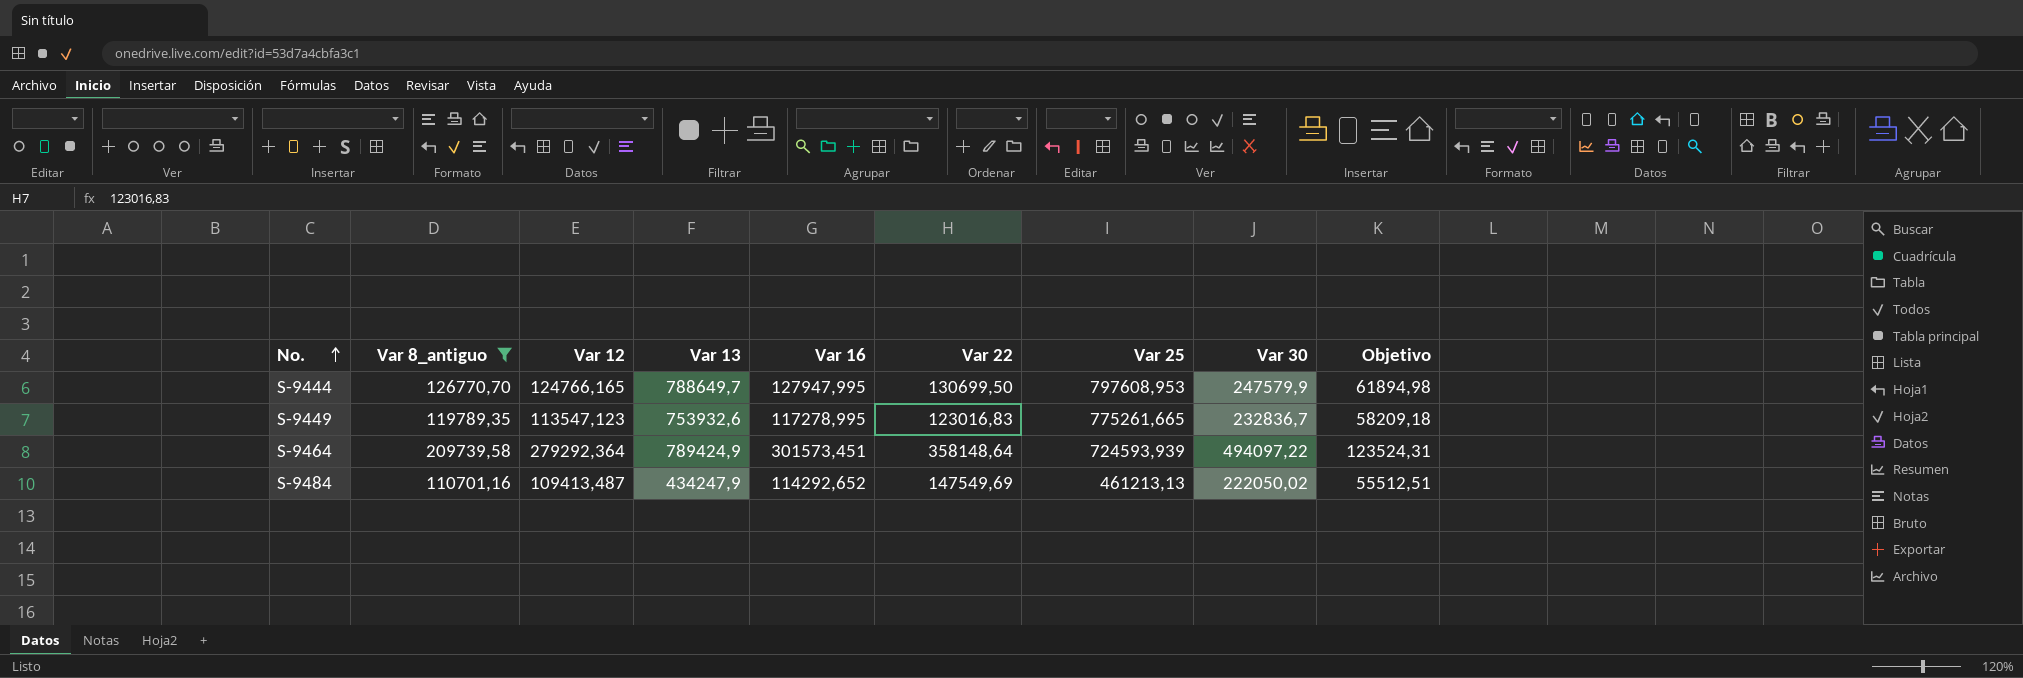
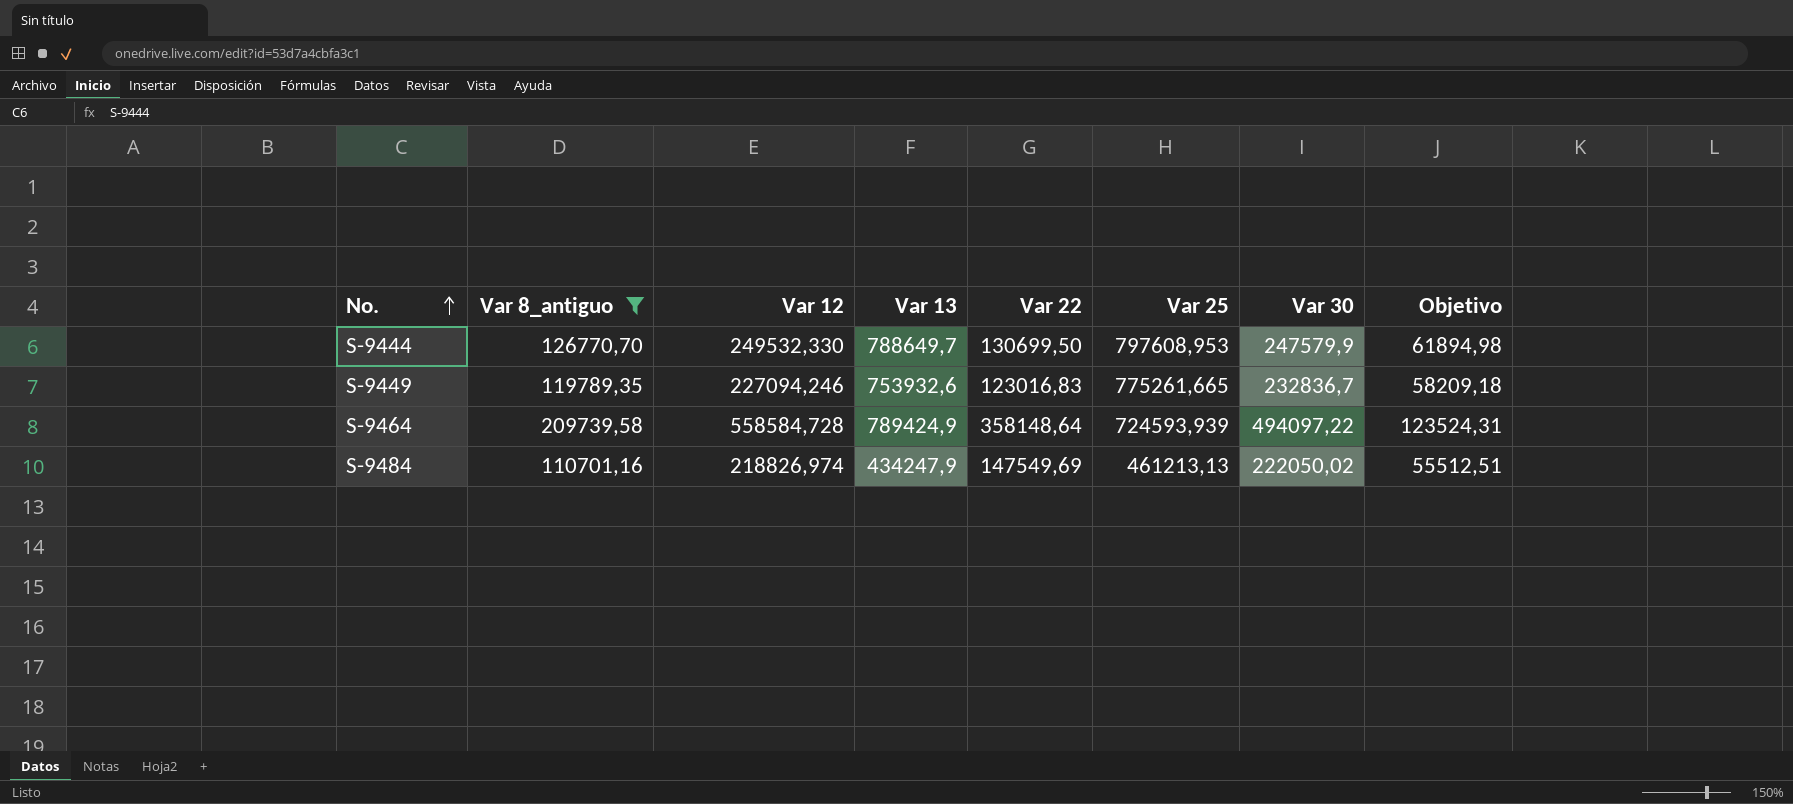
column Var 16 | position: 5 -> none
S-9444 | Var 12: 124766,165 -> 249532,330
S-9449 | Var 12: 113547,123 -> 227094,246
S-9464 | Var 12: 279292,364 -> 558584,728
S-9484 | Var 12: 109413,487 -> 218826,974

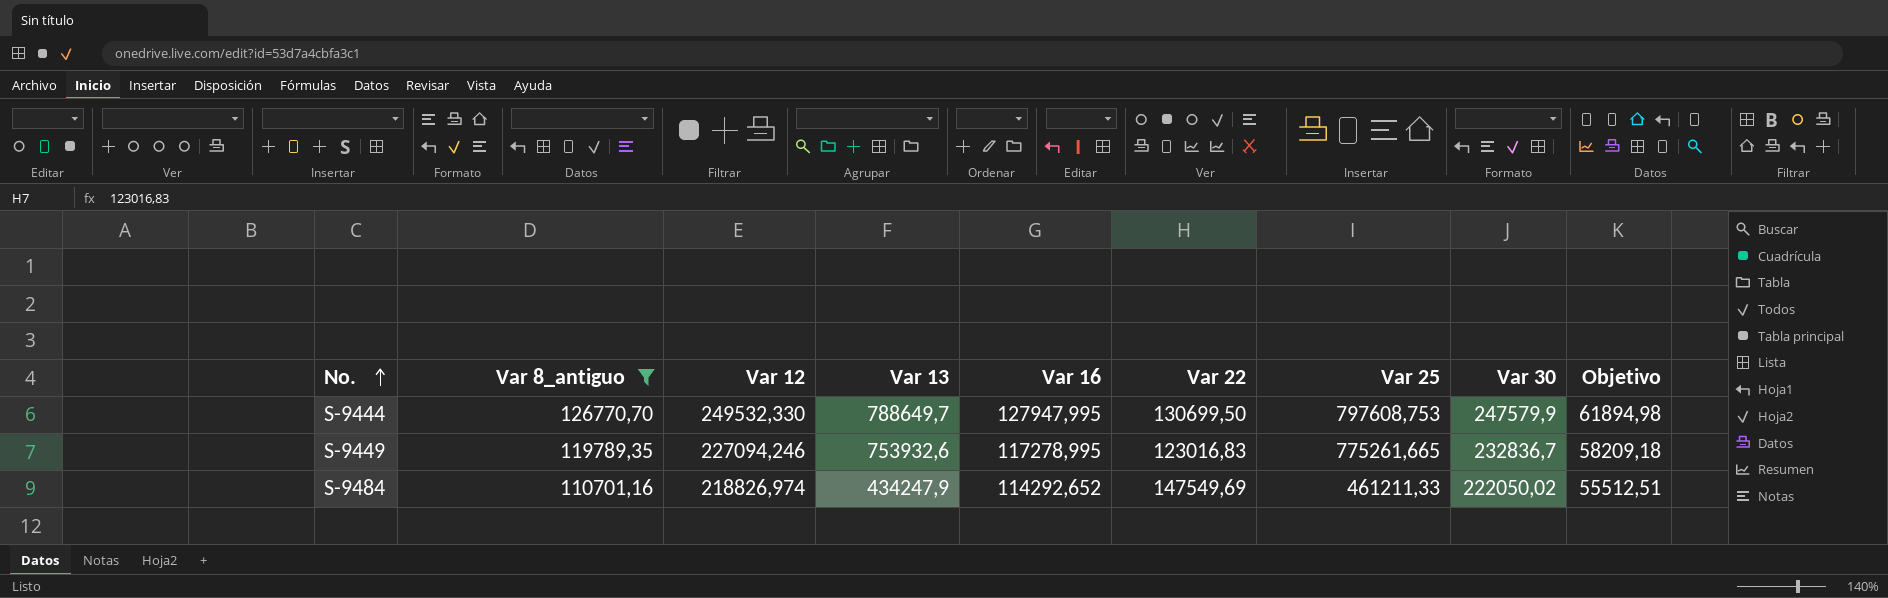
column Var 16 | position: none -> 5
row S-9464: 209739,58 | 558584,728 | 789424,9 | 358148,64 | 724593,939 | 494097,22 | 123524,31 -> none
S-9444 | Var 25: 797608,953 -> 797608,753
S-9484 | Var 25: 461213,13 -> 461211,33

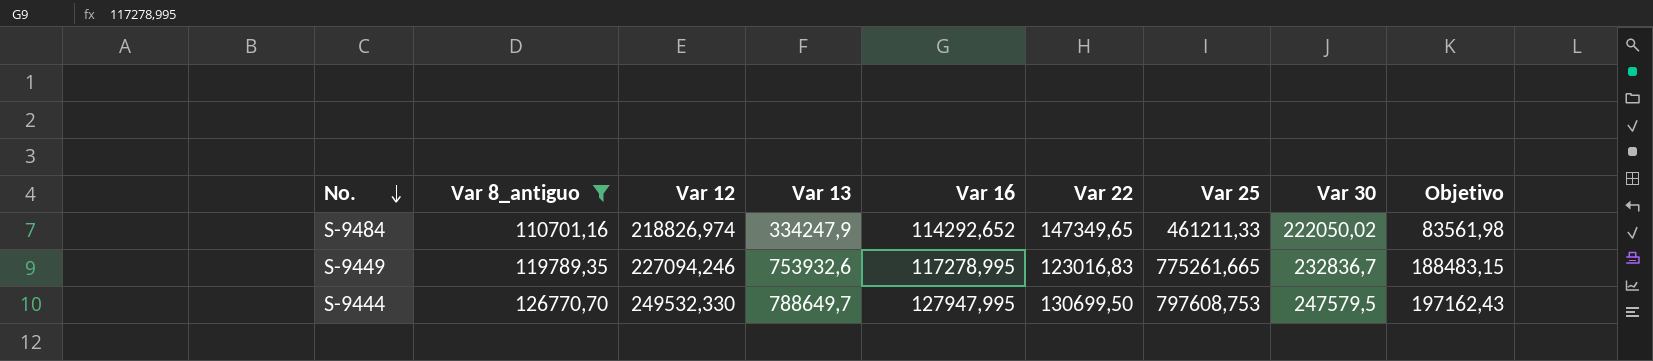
row order: No. ascending -> No. descending
column Objetivo | formula: [Var 30] * 0,25 -> [Var 13] * 0,25
S-9484 | Var 13: 434247,9 -> 334247,9
S-9484 | Var 22: 147549,69 -> 147349,65
S-9444 | Var 30: 247579,9 -> 247579,5

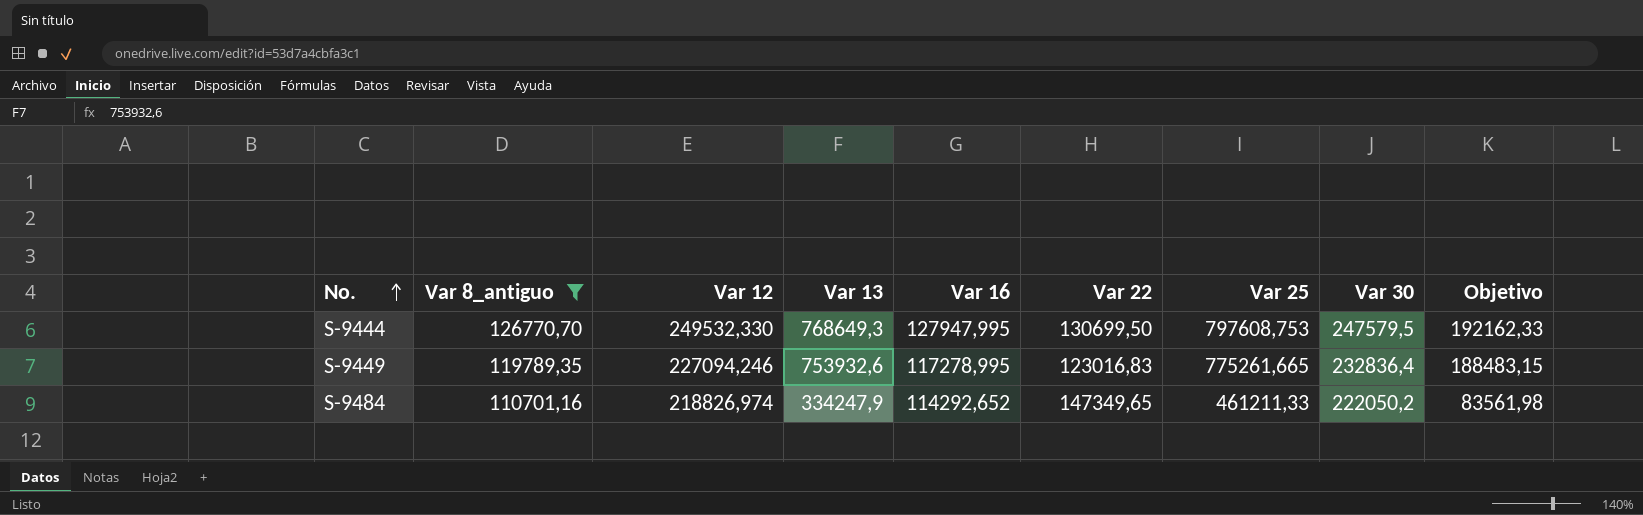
row order: No. descending -> No. ascending
S-9444 | Var 13: 788649,7 -> 768649,3
S-9444 | Objetivo: 197162,43 -> 192162,33
S-9449 | Var 30: 232836,7 -> 232836,4
S-9484 | Var 30: 222050,02 -> 222050,2

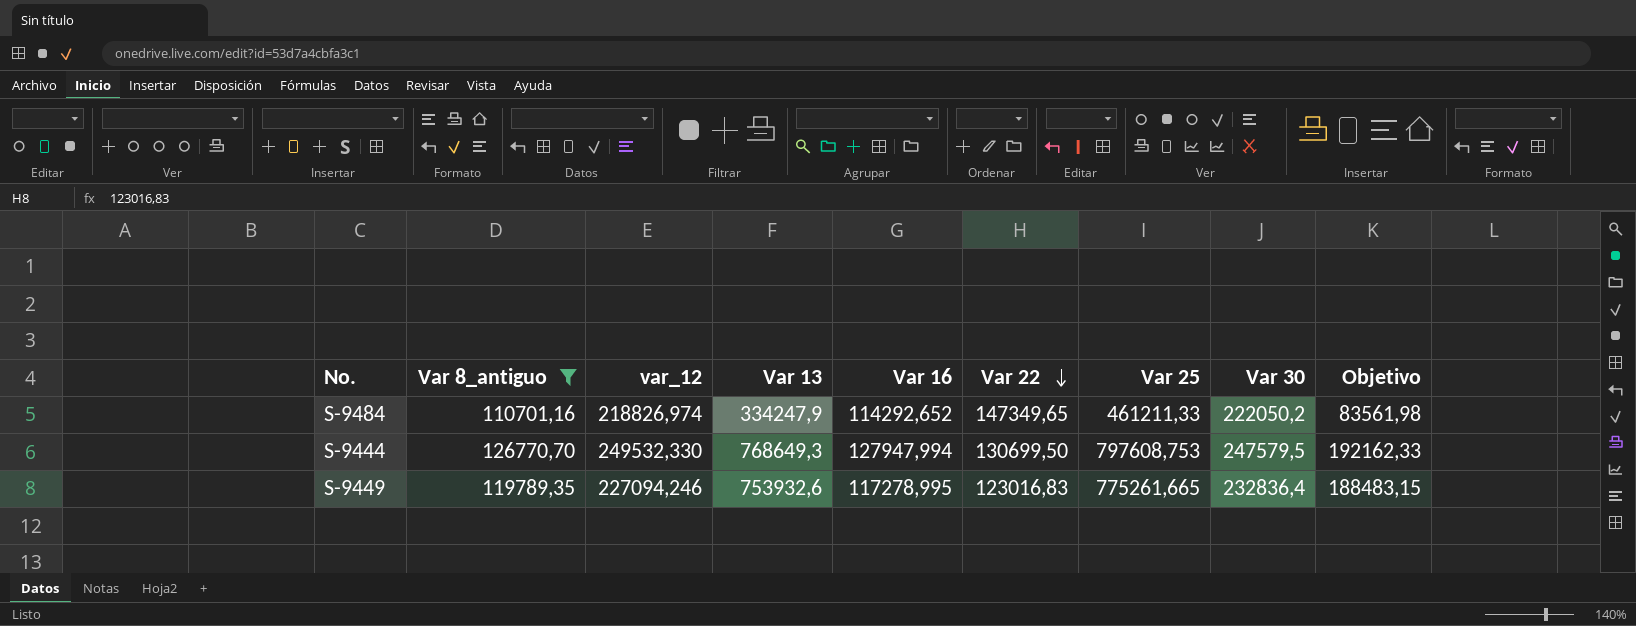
row order: No. ascending -> Var 22 descending
column name: Var 12 -> var_12
S-9444 | Var 16: 127947,995 -> 127947,994

